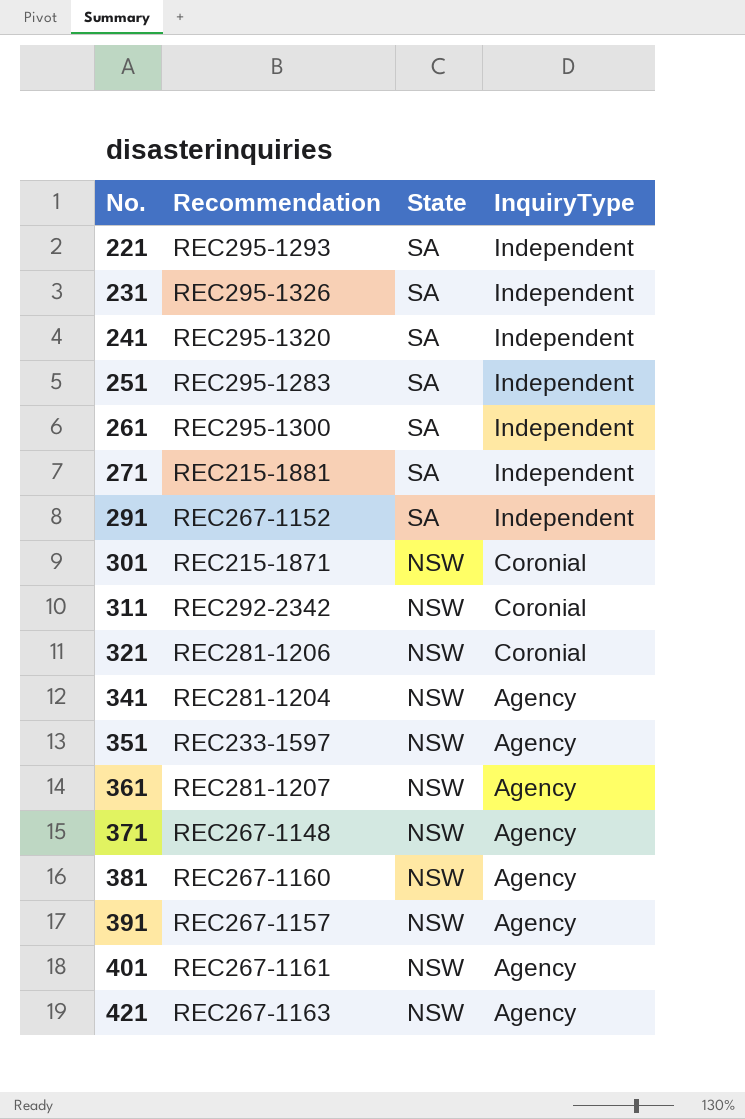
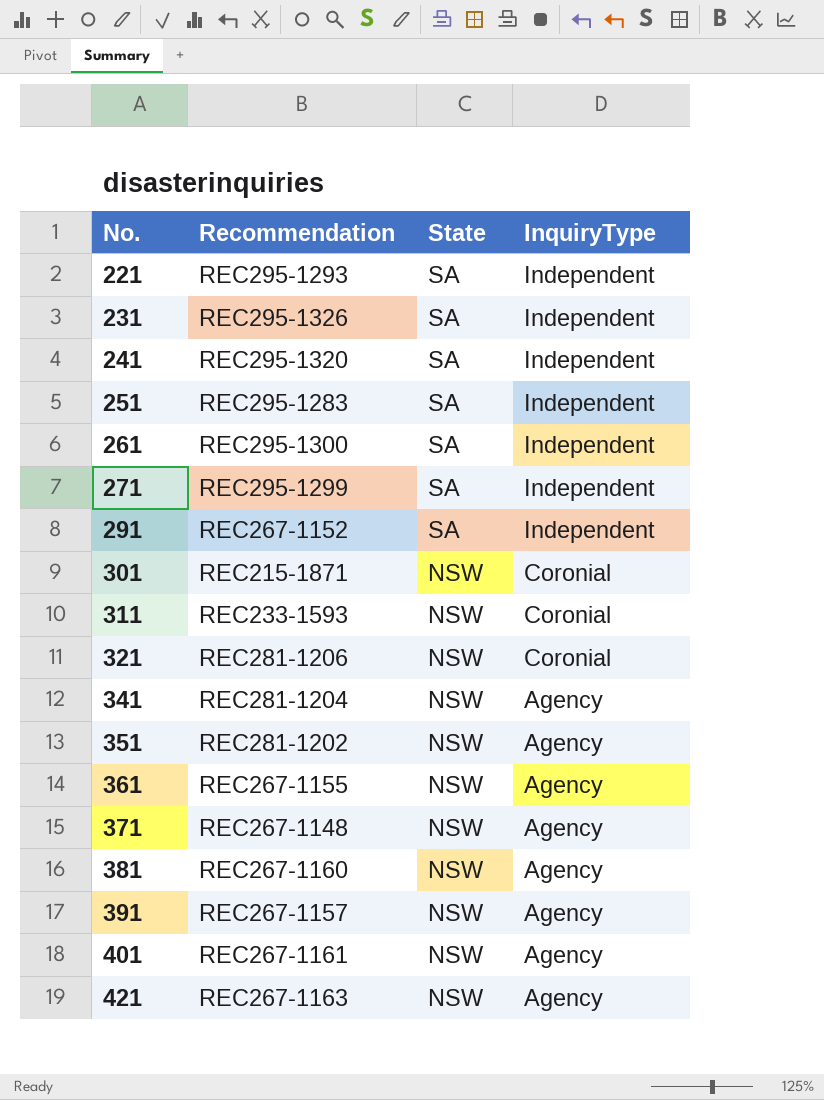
271 | Recommendation: REC215-1881 -> REC295-1299
311 | Recommendation: REC292-2342 -> REC233-1593
351 | Recommendation: REC233-1597 -> REC281-1202
361 | Recommendation: REC281-1207 -> REC267-1155

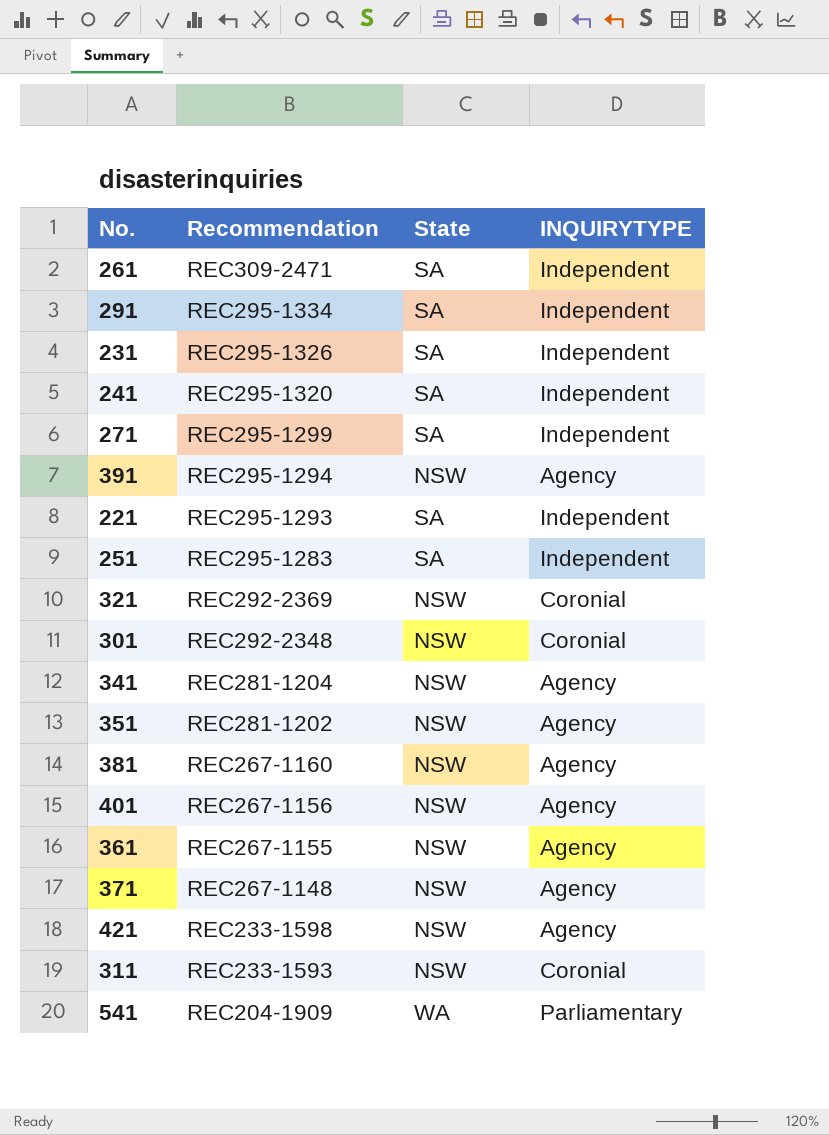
row order: No. ascending -> Recommendation descending
column name: InquiryType -> INQUIRYTYPE
261 | Recommendation: REC295-1300 -> REC309-2471
291 | Recommendation: REC267-1152 -> REC295-1334
391 | Recommendation: REC267-1157 -> REC295-1294
321 | Recommendation: REC281-1206 -> REC292-2369
301 | Recommendation: REC215-1871 -> REC292-2348
401 | Recommendation: REC267-1161 -> REC267-1156
421 | Recommendation: REC267-1163 -> REC233-1598
row 541: none -> REC204-1909 | WA | Parliamentary

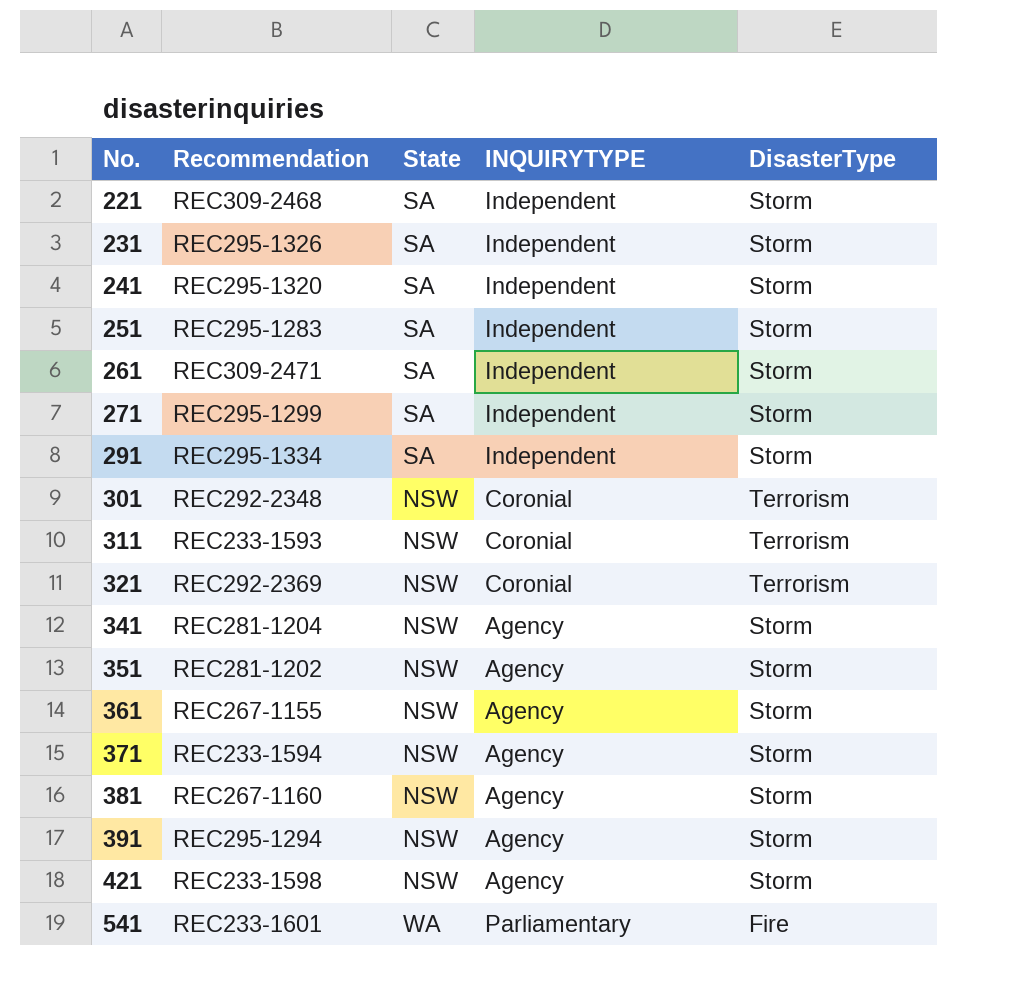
row order: Recommendation descending -> No. ascending
column DisasterType | position: none -> 5
row 401: REC267-1156 | NSW | Agency -> none
221 | Recommendation: REC295-1293 -> REC309-2468
371 | Recommendation: REC267-1148 -> REC233-1594
541 | Recommendation: REC204-1909 -> REC233-1601

